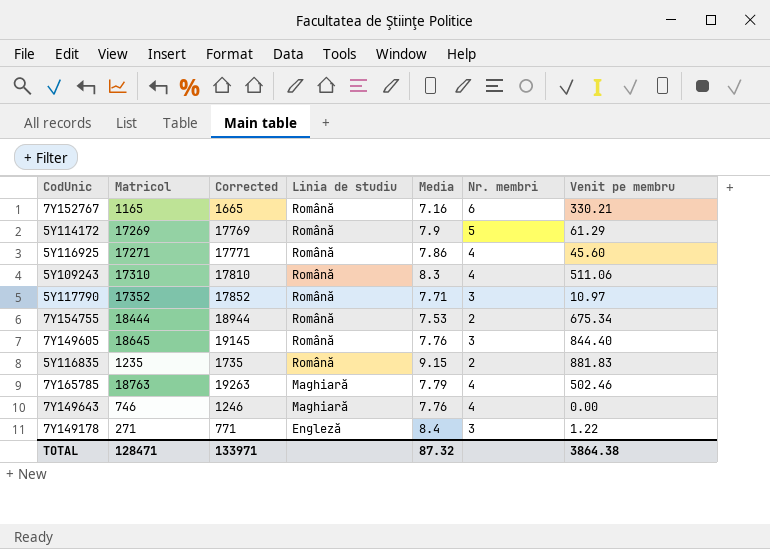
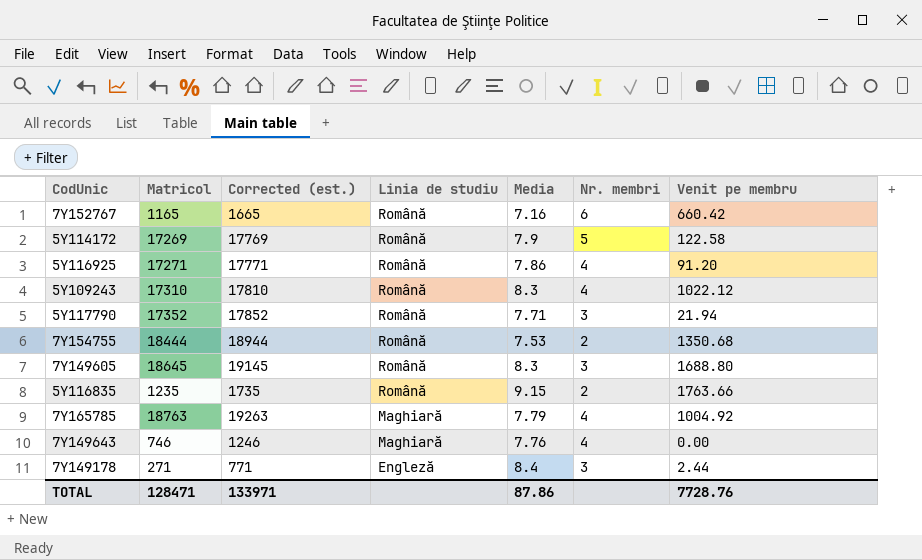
column name: Corrected -> Corrected (est.)
7Y152767 | Venit pe membru: 330.21 -> 660.42
5Y114172 | Venit pe membru: 61.29 -> 122.58
5Y116925 | Venit pe membru: 45.60 -> 91.20
5Y109243 | Venit pe membru: 511.06 -> 1022.12
5Y117790 | Venit pe membru: 10.97 -> 21.94
7Y154755 | Venit pe membru: 675.34 -> 1350.68
7Y149605 | Media: 7.76 -> 8.3
7Y149605 | Venit pe membru: 844.40 -> 1688.80
5Y116835 | Venit pe membru: 881.83 -> 1763.66
7Y165785 | Venit pe membru: 502.46 -> 1004.92
7Y149178 | Venit pe membru: 1.22 -> 2.44
TOTAL | Media: 87.32 -> 87.86
TOTAL | Venit pe membru: 3864.38 -> 7728.76

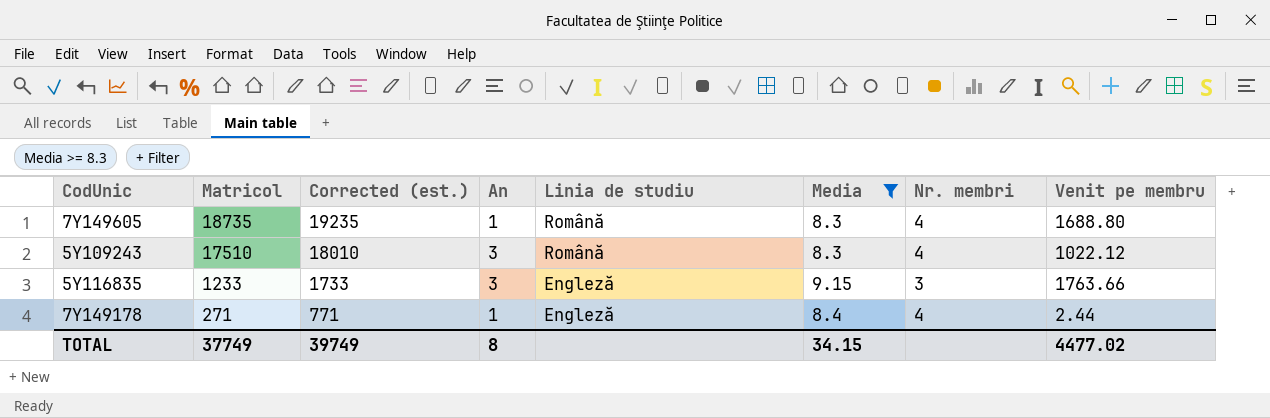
filter: none -> Media >= 8.3
row order: Linia de studiu descending -> Matricol descending
column An | position: none -> 4
7Y149605 | Matricol: 18645 -> 18735
7Y149605 | Corrected (est.): 19145 -> 19235
7Y149605 | Nr. membri: 3 -> 4
5Y109243 | Matricol: 17310 -> 17510
5Y109243 | Corrected (est.): 17810 -> 18010
5Y116835 | Matricol: 1235 -> 1233
5Y116835 | Corrected (est.): 1735 -> 1733
5Y116835 | Linia de studiu: Română -> Engleză
5Y116835 | Nr. membri: 2 -> 3
7Y149178 | Nr. membri: 3 -> 4
TOTAL | Matricol: 128471 -> 37749
TOTAL | Corrected (est.): 133971 -> 39749
TOTAL | Media: 87.86 -> 34.15
TOTAL | Venit pe membru: 7728.76 -> 4477.02

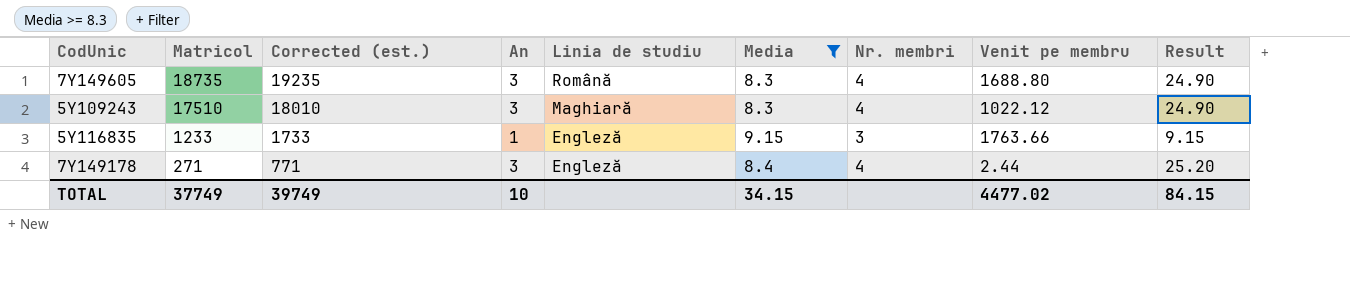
column Result | formula: none -> [An] * [Media]
7Y149605 | An: 1 -> 3
5Y109243 | Linia de studiu: Română -> Maghiară
5Y116835 | An: 3 -> 1
7Y149178 | An: 1 -> 3
TOTAL | An: 8 -> 10

